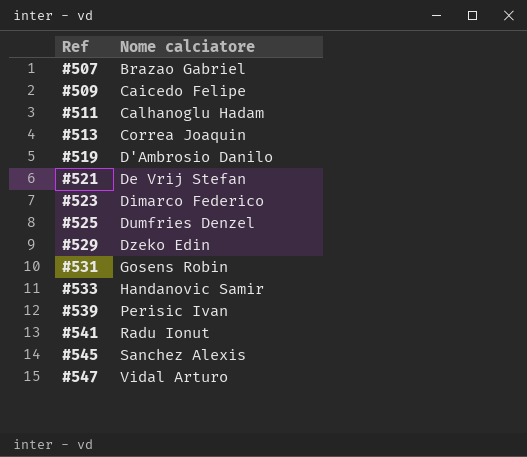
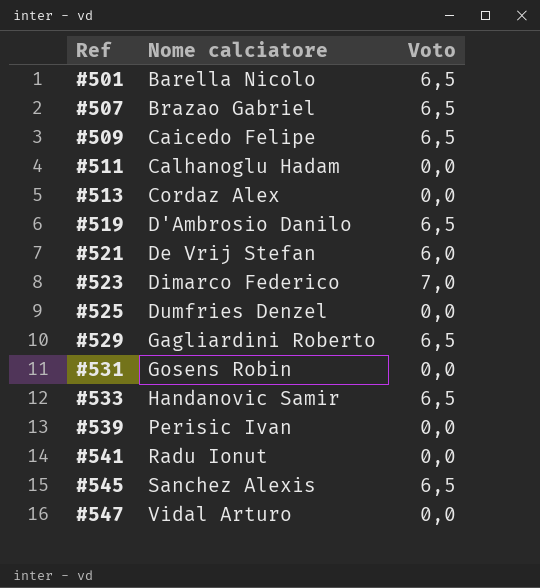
column Voto | position: none -> 3
row #501: none -> Barella Nicolo | 6,5
#513 | Nome calciatore: Correa Joaquin -> Cordaz Alex
#529 | Nome calciatore: Dzeko Edin -> Gagliardini Roberto

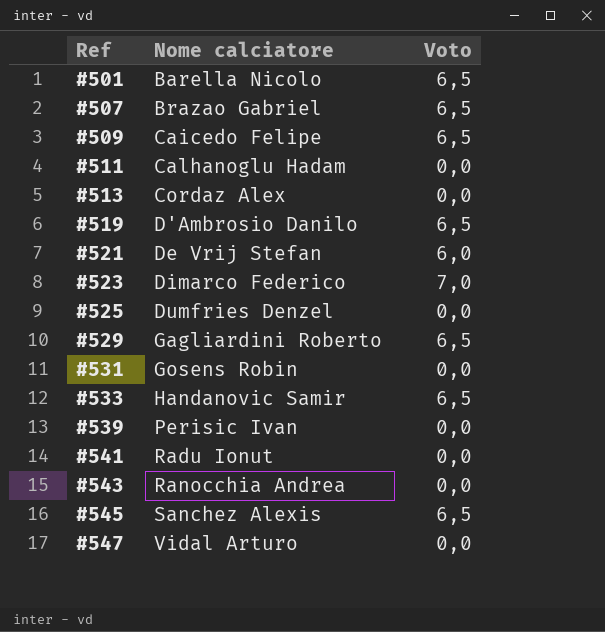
row #543: none -> Ranocchia Andrea | 0,0

